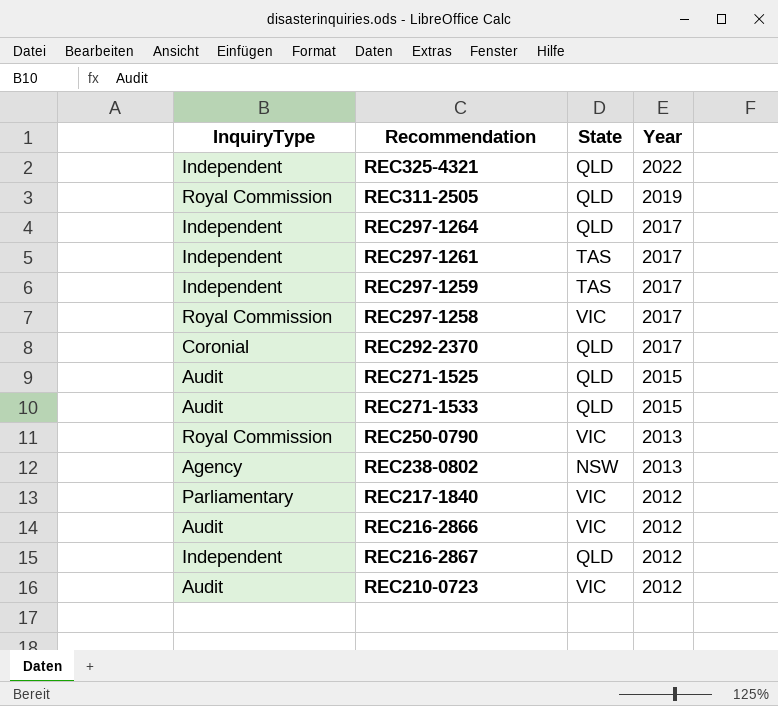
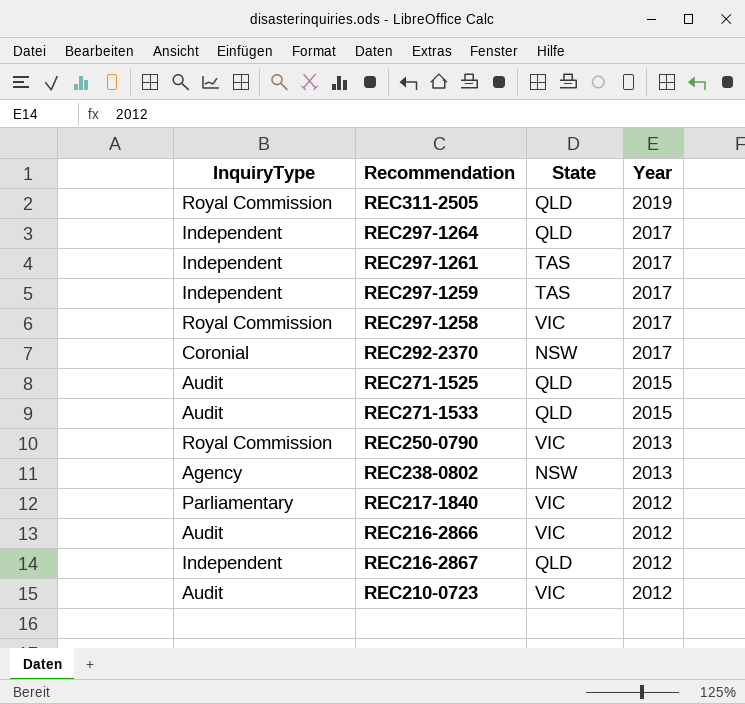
row REC325-4321: Independent | QLD | 2022 -> none
REC292-2370 | State: QLD -> NSW

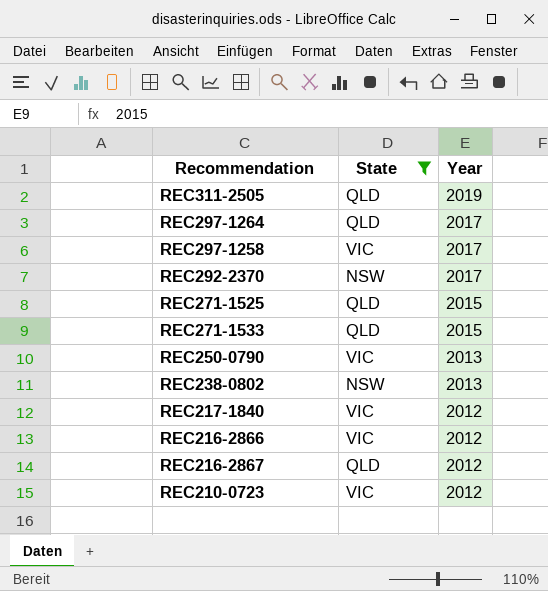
filter: none -> State != TAS
column InquiryType | position: 1 -> none

